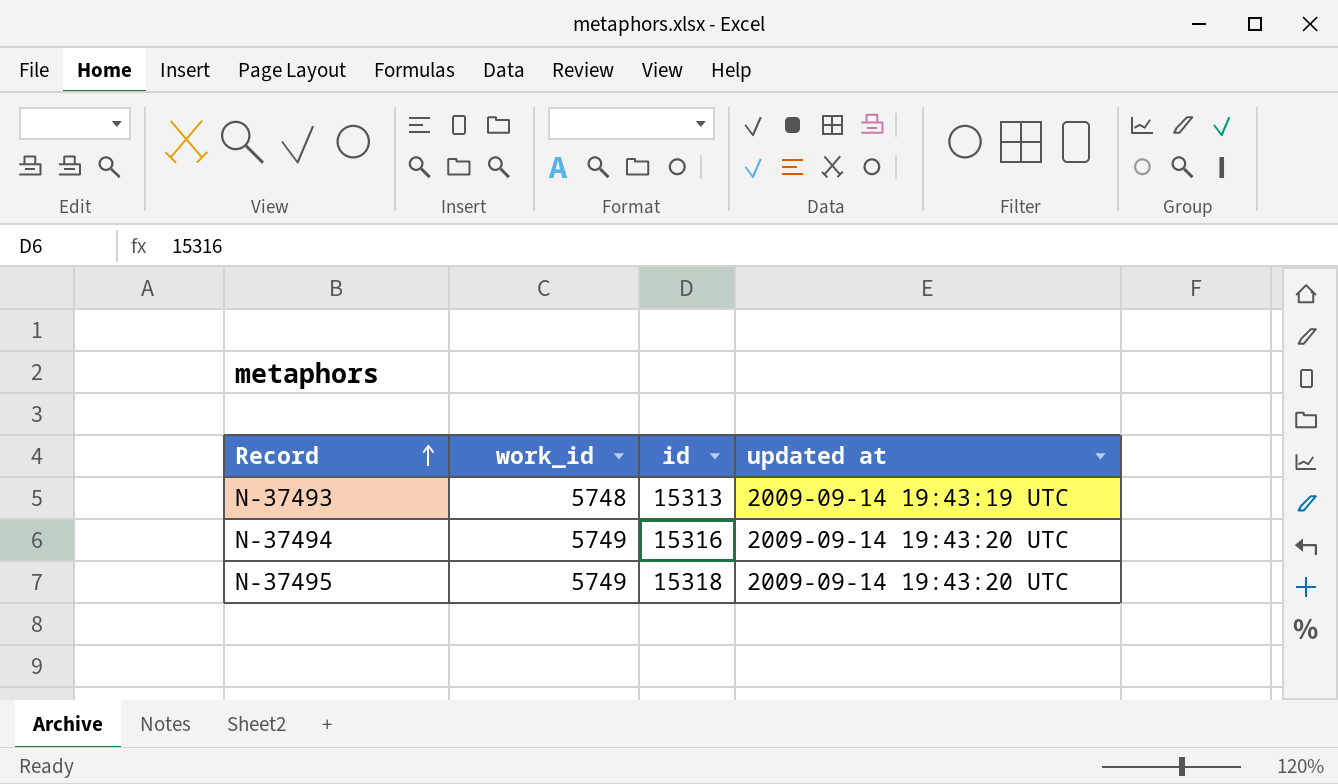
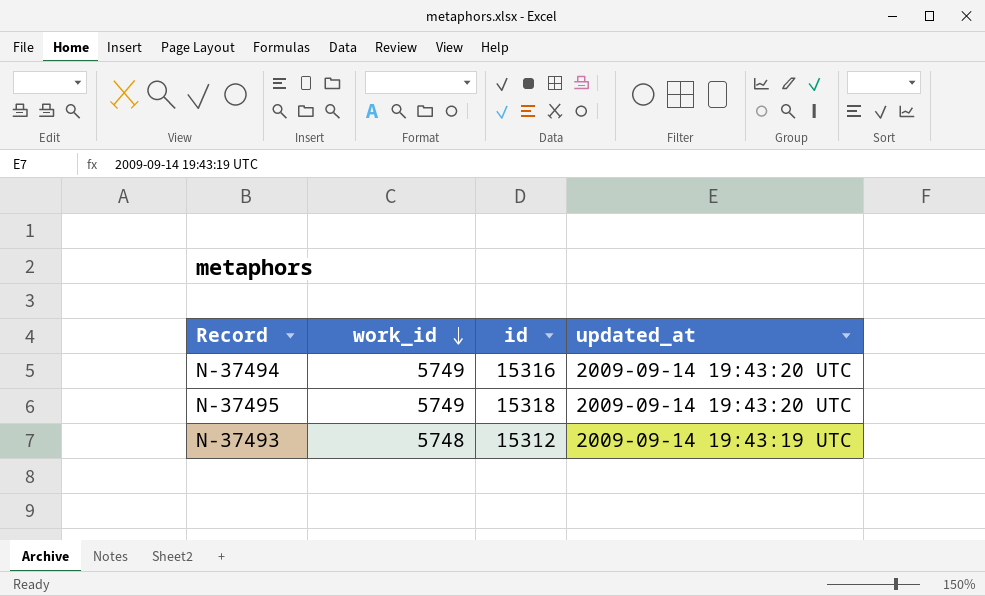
row order: Record ascending -> work_id descending
column name: updated at -> updated_at
N-37493 | id: 15313 -> 15312

